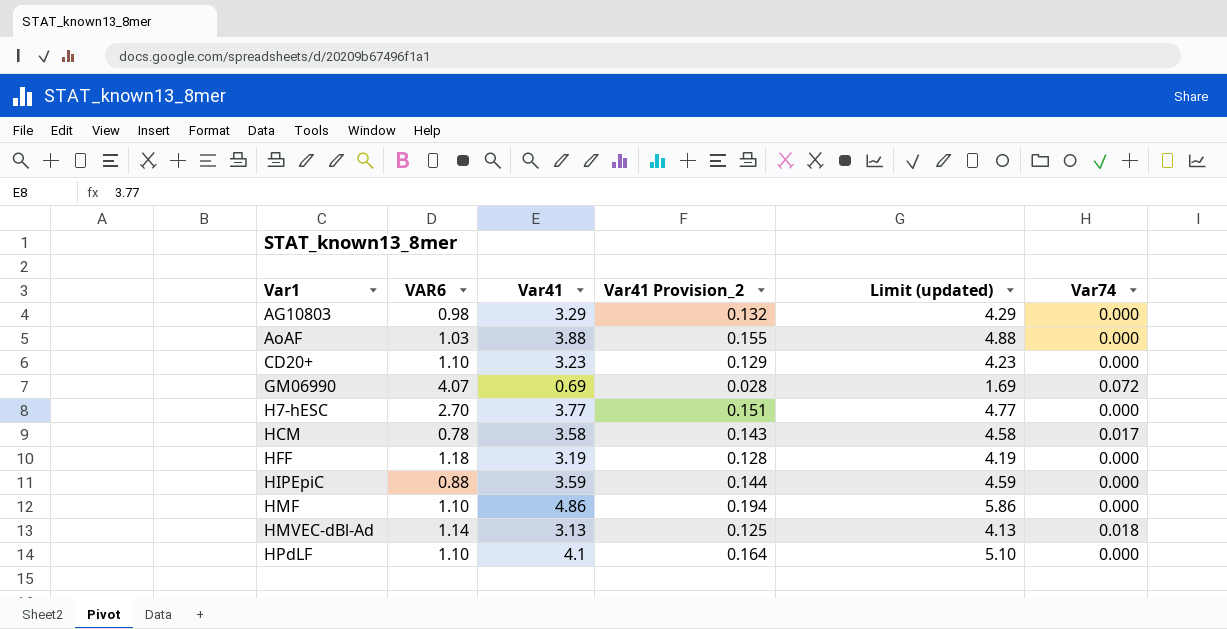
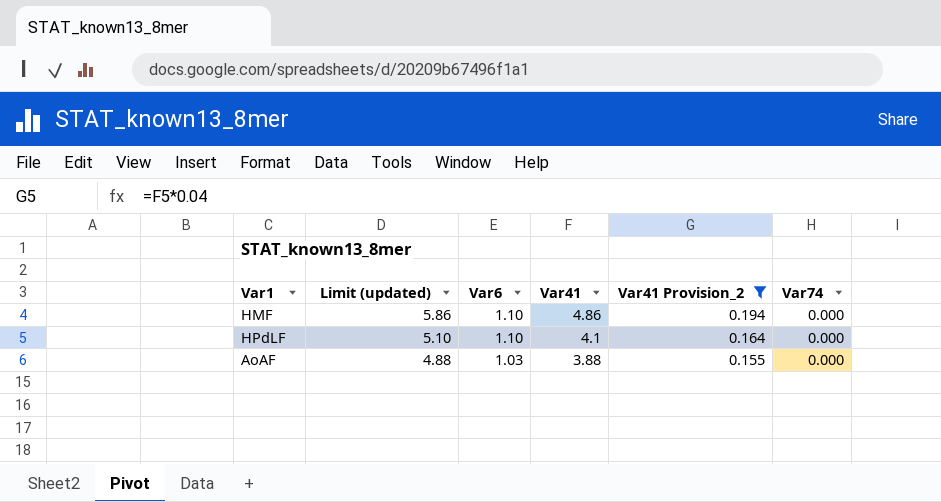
filter: none -> Var41 Provision_2 >= 0.155
row order: Var1 ascending -> Limit (updated) descending
column Limit (updated) | position: 5 -> 2
column name: VAR6 -> Var6

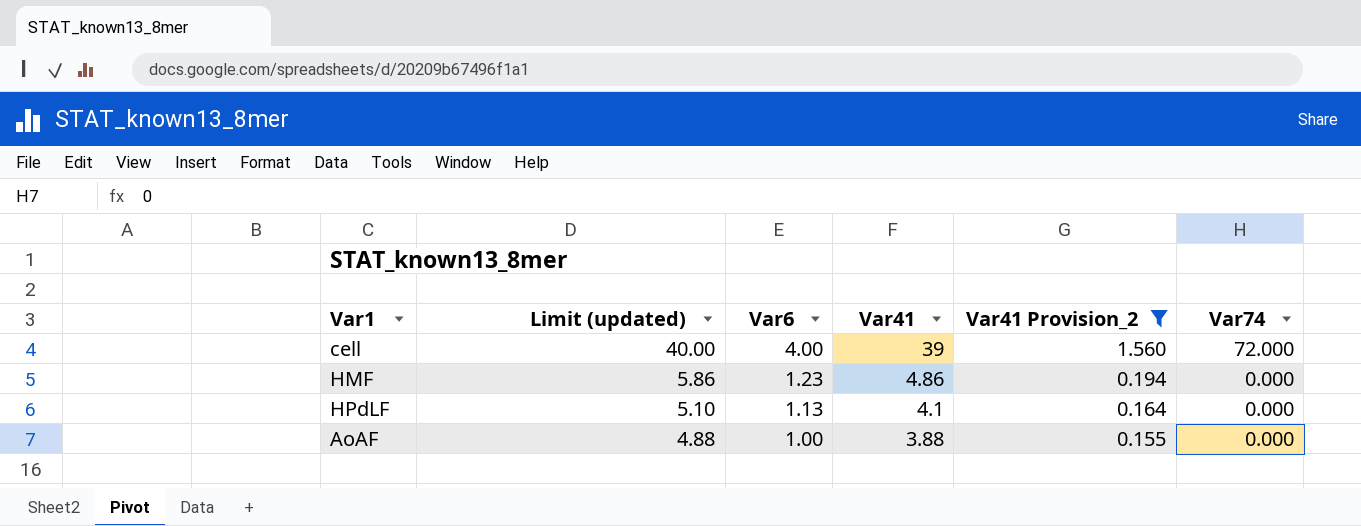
row cell: none -> 40.00 | 4.00 | 39 | 1.560 | 72.000
HMF | Var6: 1.10 -> 1.23
HPdLF | Var6: 1.10 -> 1.13
AoAF | Var6: 1.03 -> 1.00

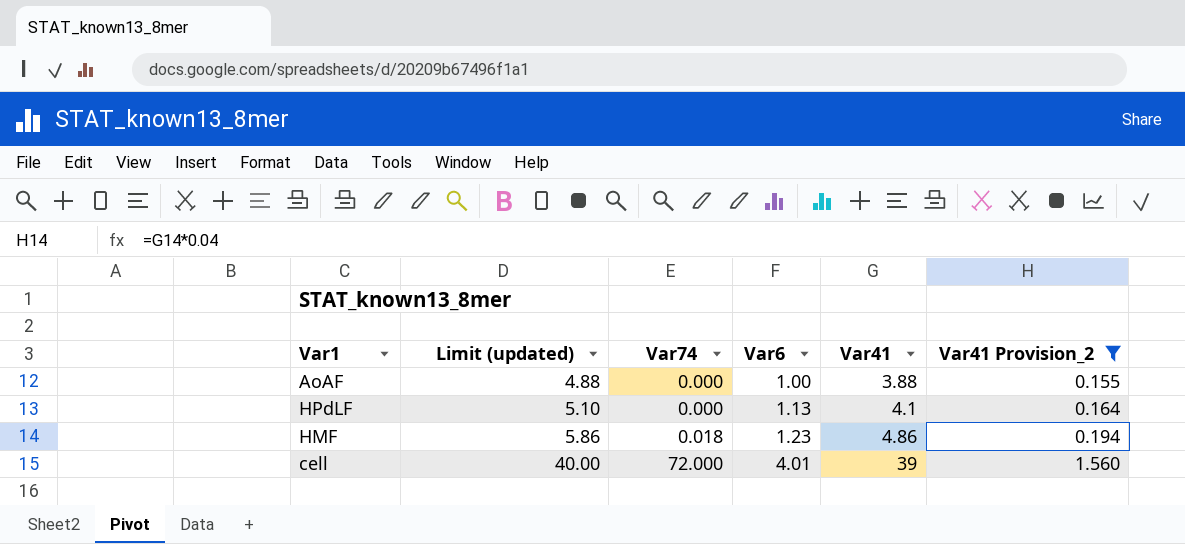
row order: Limit (updated) descending -> Limit (updated) ascending
column Var74 | position: 6 -> 3
HMF | Var74: 0.000 -> 0.018
cell | Var6: 4.00 -> 4.01

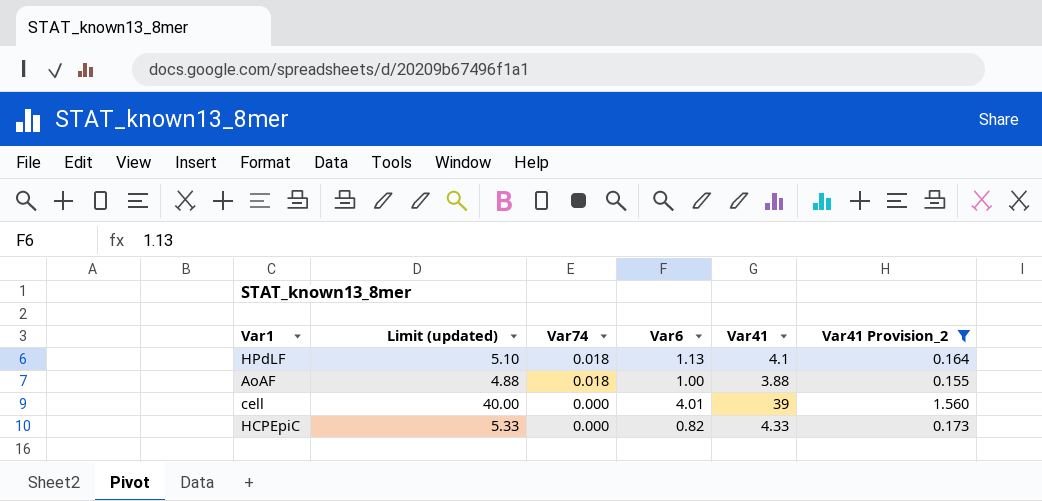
row order: Limit (updated) ascending -> Var74 descending
row HMF: 5.86 | 0.018 | 1.23 | 4.86 | 0.194 -> none
HPdLF | Var74: 0.000 -> 0.018
AoAF | Var74: 0.000 -> 0.018
cell | Var74: 72.000 -> 0.000
row HCPEpiC: none -> 5.33 | 0.000 | 0.82 | 4.33 | 0.173

